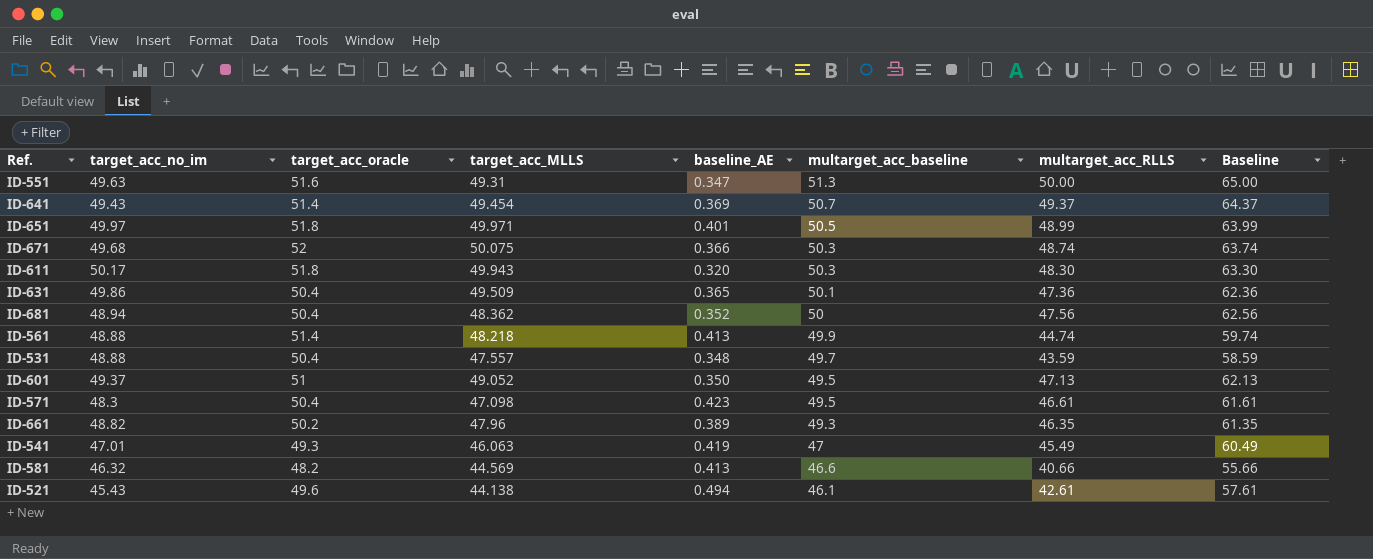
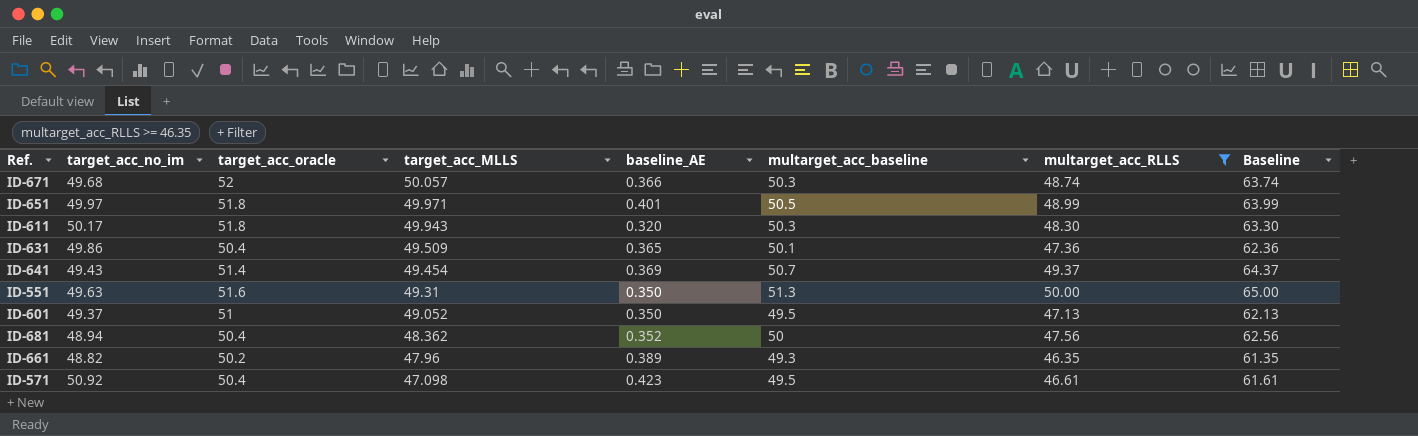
filter: none -> multarget_acc_RLLS >= 46.35
row order: multarget_acc_baseline descending -> target_acc_MLLS descending
ID-671 | target_acc_MLLS: 50.075 -> 50.057
ID-551 | baseline_AE: 0.347 -> 0.350
ID-571 | target_acc_no_im: 48.3 -> 50.92

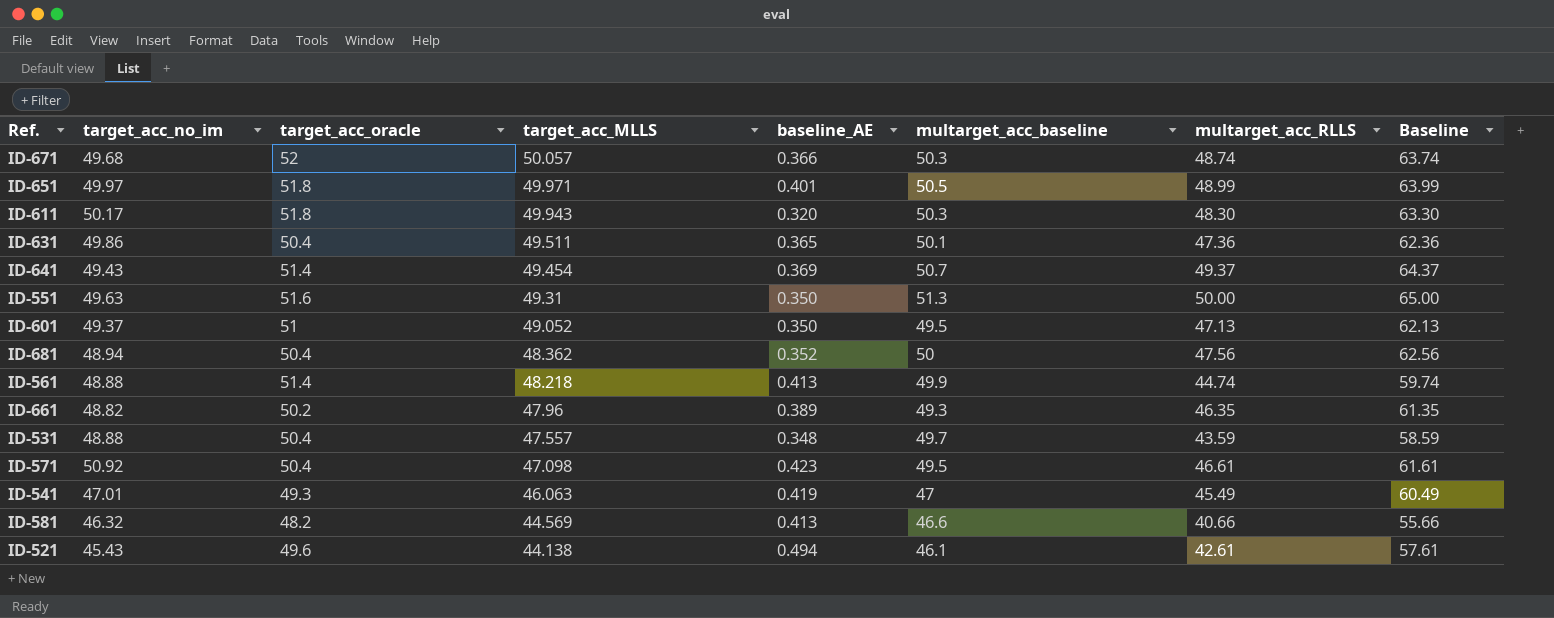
filter: multarget_acc_RLLS >= 46.35 -> none
ID-631 | target_acc_MLLS: 49.509 -> 49.511

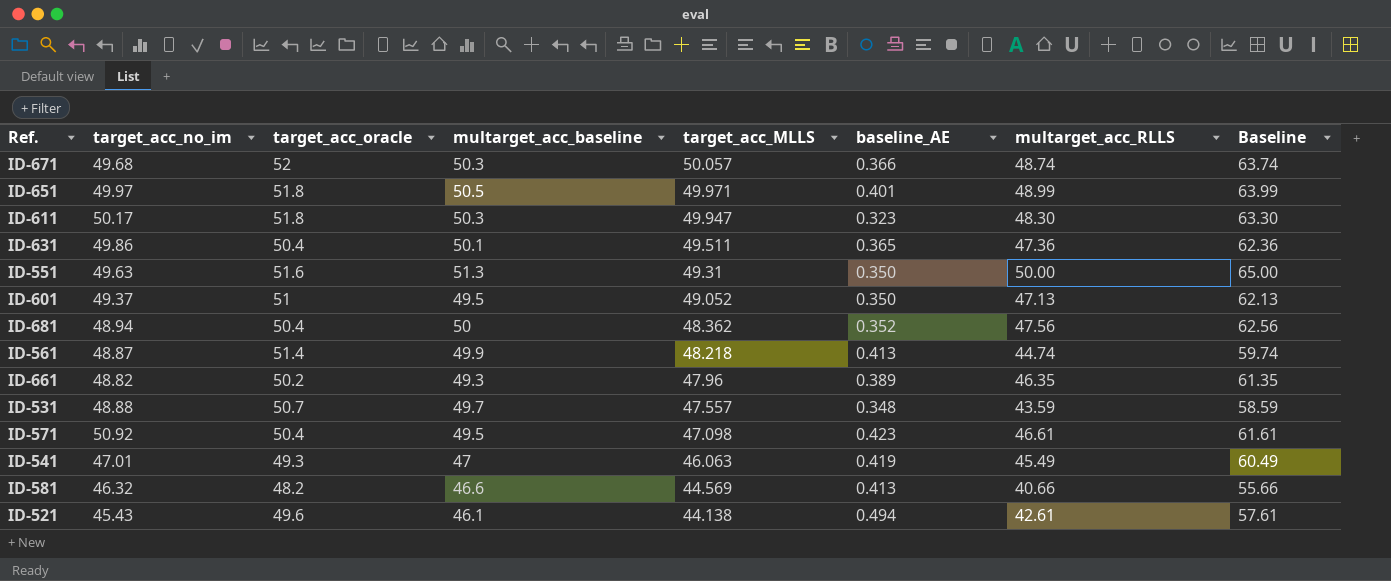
column multarget_acc_baseline | position: 6 -> 4
row ID-641: 49.43 | 51.4 | 49.454 | 0.369 | 50.7 | 49.37 | 64.37 -> none
ID-611 | target_acc_MLLS: 49.943 -> 49.947
ID-611 | baseline_AE: 0.320 -> 0.323
ID-561 | target_acc_no_im: 48.88 -> 48.87
ID-531 | target_acc_oracle: 50.4 -> 50.7

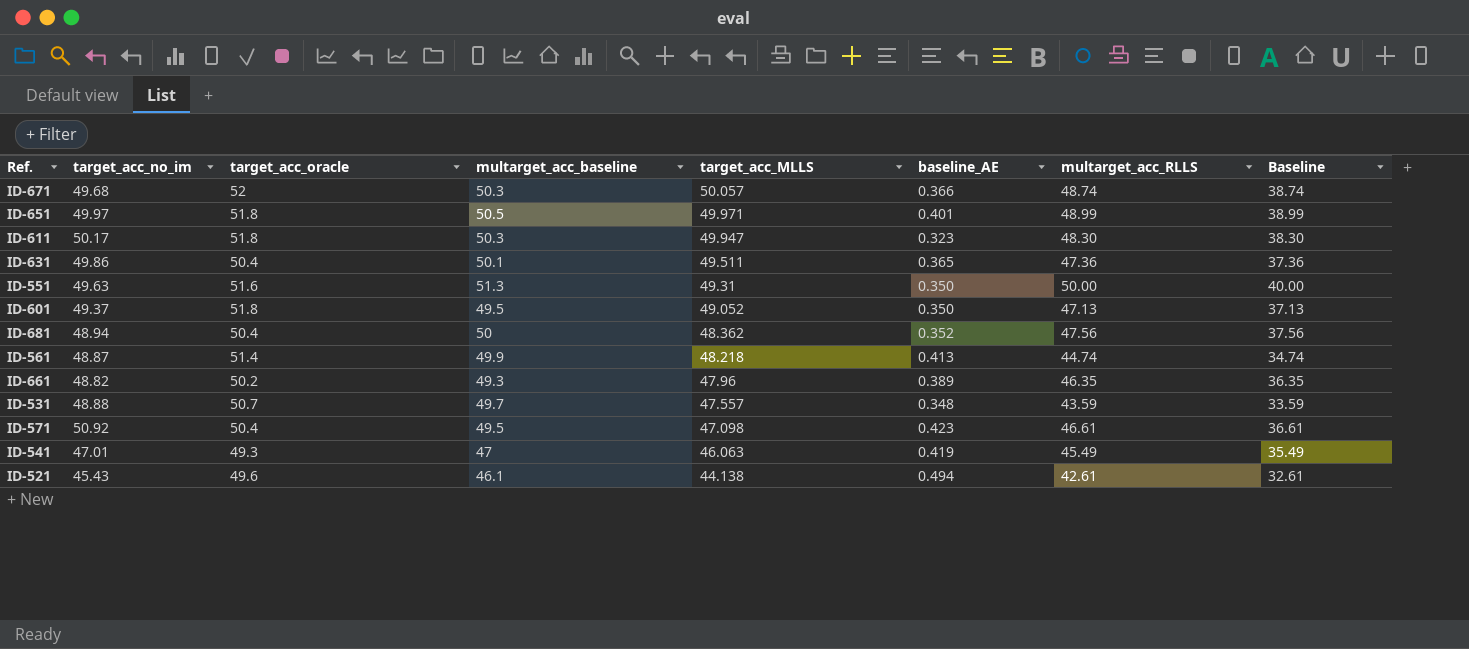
column Baseline | formula: [multarget_acc_RLLS] + 15 -> [multarget_acc_RLLS] - 10
row ID-581: 46.32 | 48.2 | 46.6 | 44.569 | 0.413 | 40.66 | 55.66 -> none
ID-601 | target_acc_oracle: 51 -> 51.8

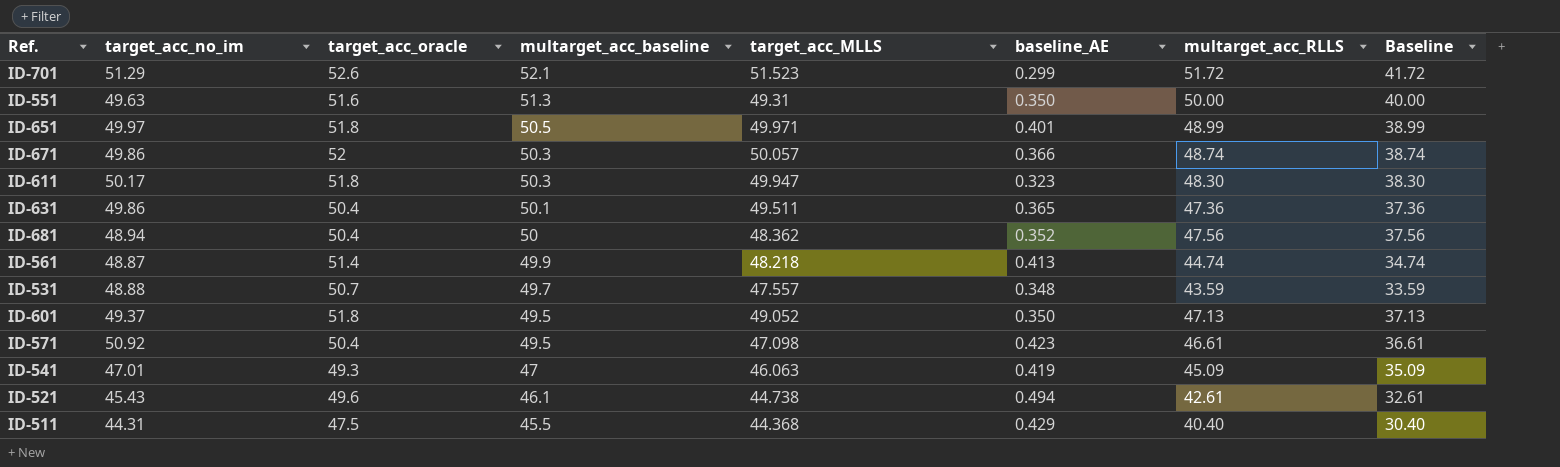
row order: target_acc_MLLS descending -> multarget_acc_baseline descending
row ID-661: 48.82 | 50.2 | 49.3 | 47.96 | 0.389 | 46.35 | 36.35 -> none
row ID-701: none -> 51.29 | 52.6 | 52.1 | 51.523 | 0.299 | 51.72 | 41.72
ID-671 | target_acc_no_im: 49.68 -> 49.86
ID-541 | multarget_acc_RLLS: 45.49 -> 45.09
ID-541 | Baseline: 35.49 -> 35.09
ID-521 | target_acc_MLLS: 44.138 -> 44.738
row ID-511: none -> 44.31 | 47.5 | 45.5 | 44.368 | 0.429 | 40.40 | 30.40

